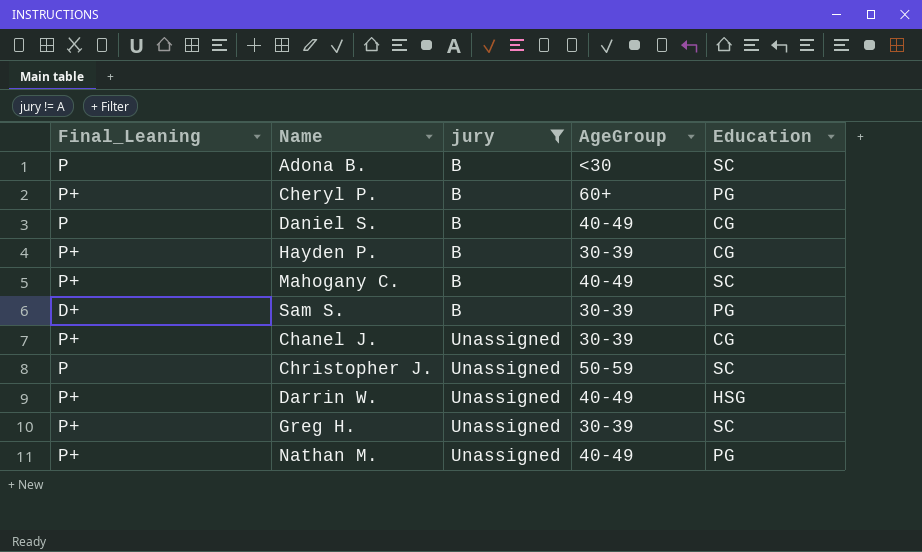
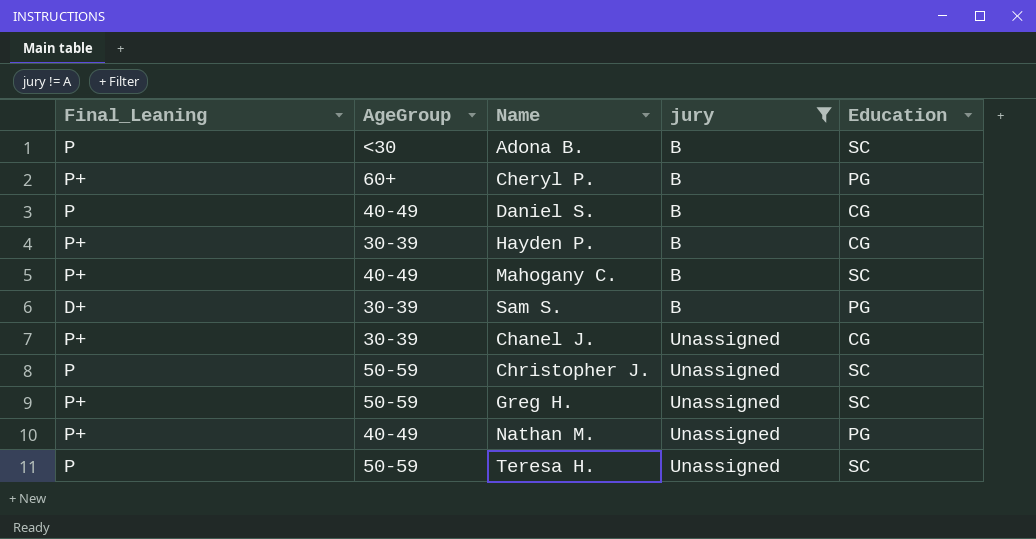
column AgeGroup | position: 4 -> 2
row Darrin W.: P+ | Unassigned | 40-49 | HSG -> none
Greg H. | AgeGroup: 30-39 -> 50-59
row Teresa H.: none -> P | 50-59 | Unassigned | SC

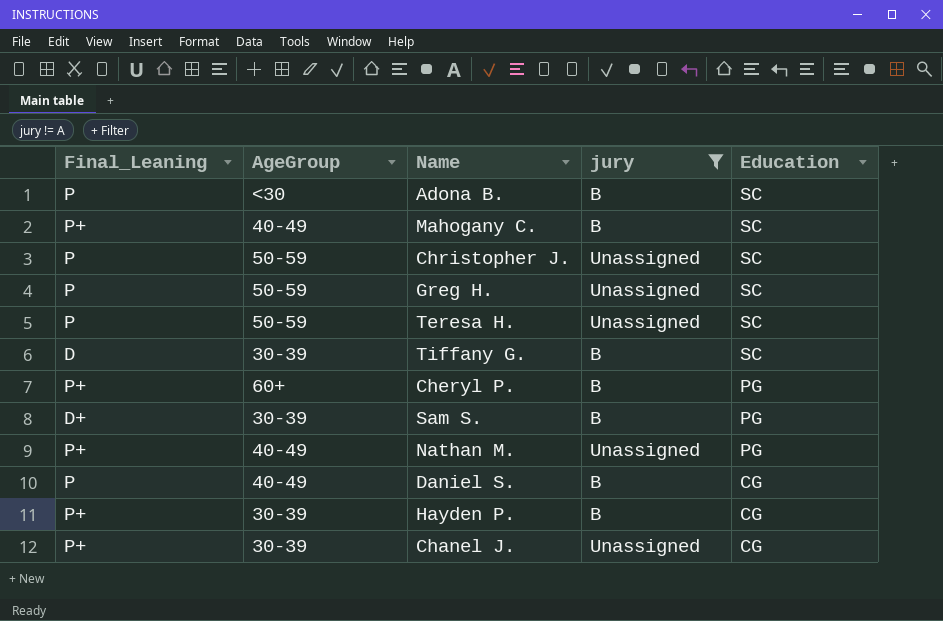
row order: jury ascending -> Education descending
Greg H. | Final_Leaning: P+ -> P
row Tiffany G.: none -> D | 30-39 | B | SC

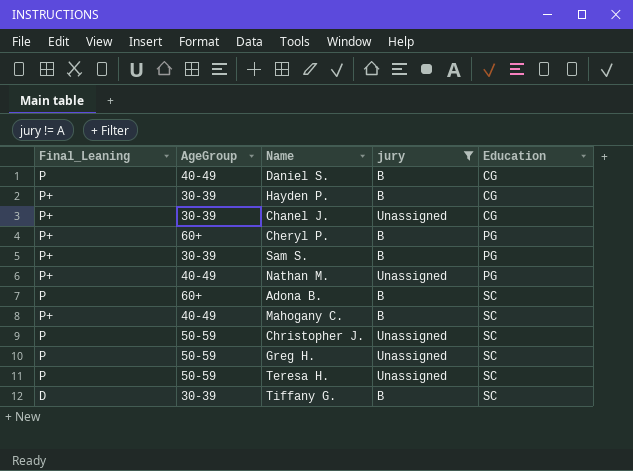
row order: Education descending -> Education ascending
Sam S. | Final_Leaning: D+ -> P+
Adona B. | AgeGroup: <30 -> 60+

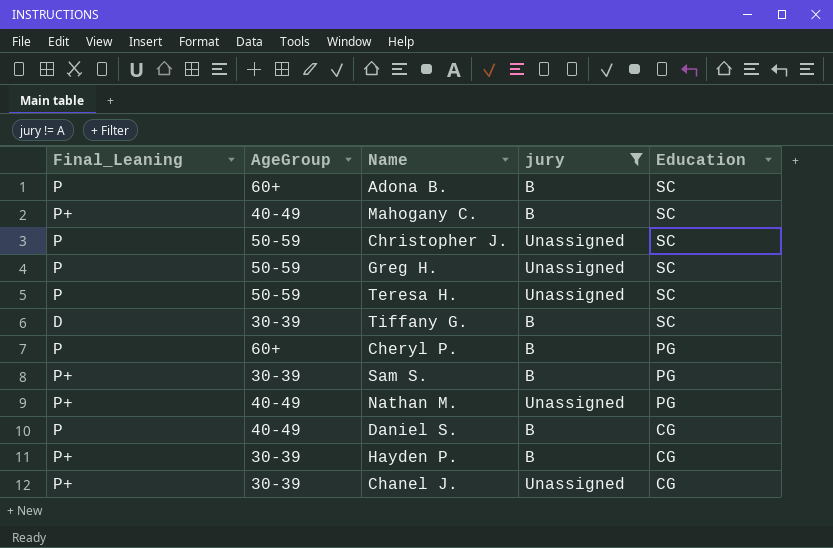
row order: Education ascending -> Education descending
Cheryl P. | Final_Leaning: P+ -> P

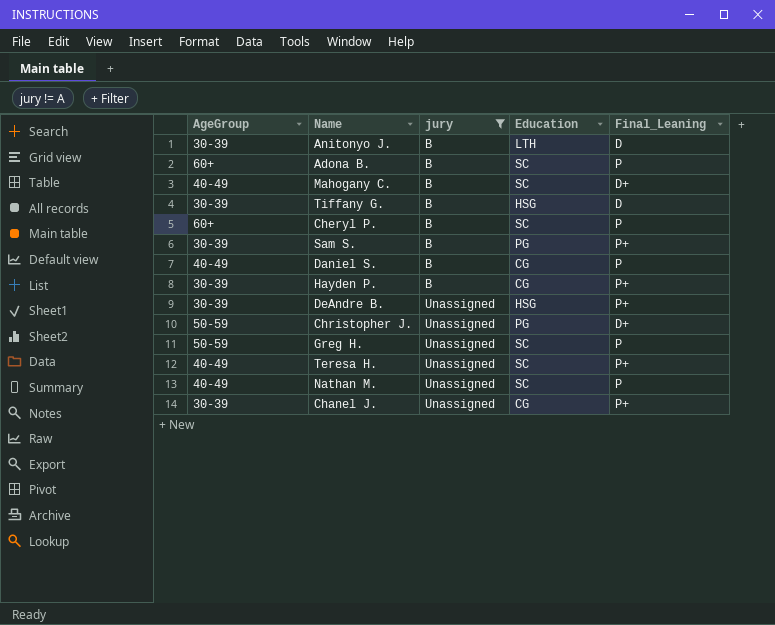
row order: Education descending -> jury ascending
column Final_Leaning | position: 1 -> 5
row Anitonyo J.: none -> 30-39 | B | LTH | D
Mahogany C. | Final_Leaning: P+ -> D+
Tiffany G. | Education: SC -> HSG
Cheryl P. | Education: PG -> SC
row DeAndre B.: none -> 30-39 | Unassigned | HSG | P+
Christopher J. | Education: SC -> PG
Christopher J. | Final_Leaning: P -> D+
Teresa H. | AgeGroup: 50-59 -> 40-49
Teresa H. | Final_Leaning: P -> P+
Nathan M. | Education: PG -> SC
Nathan M. | Final_Leaning: P+ -> P

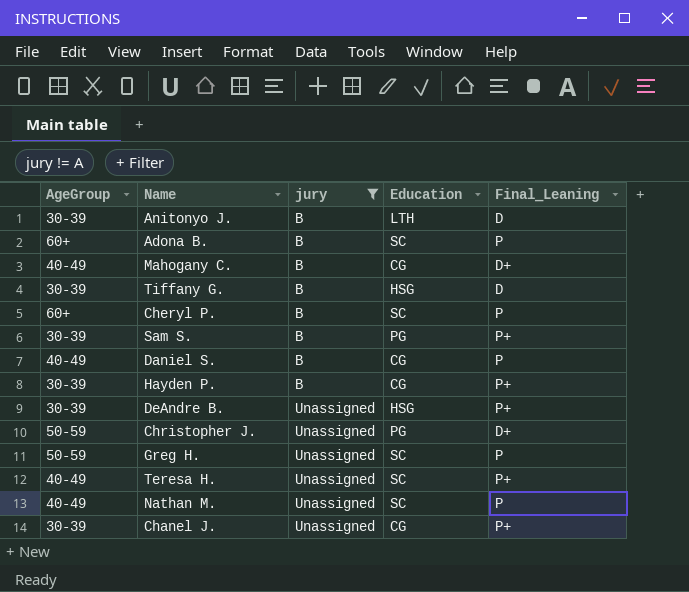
Mahogany C. | Education: SC -> CG

